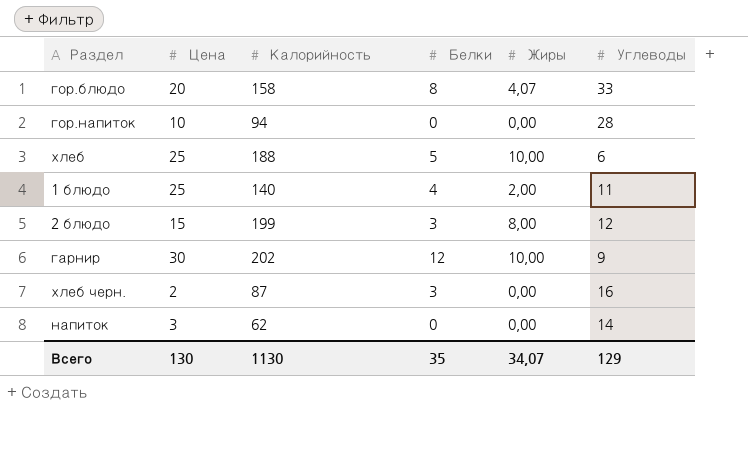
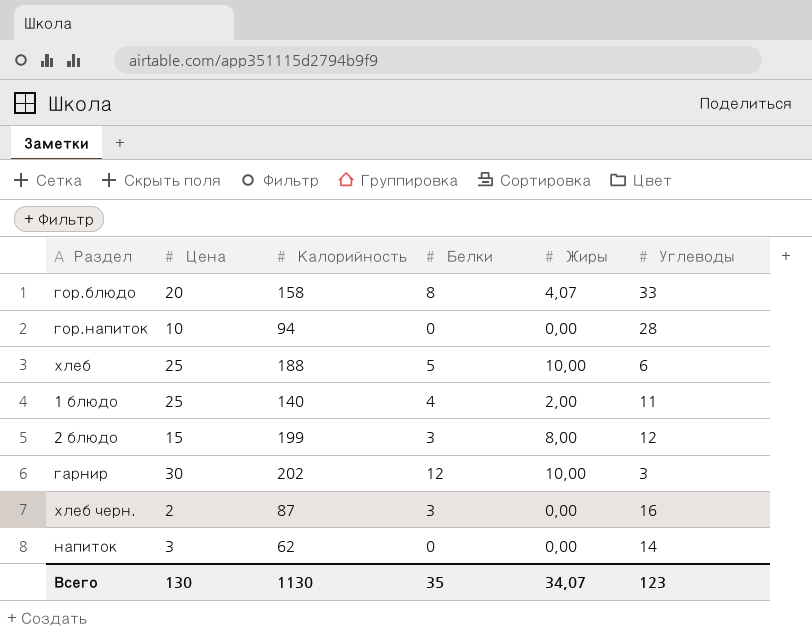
гарнир | Углеводы: 9 -> 3
Всего | Углеводы: 129 -> 123

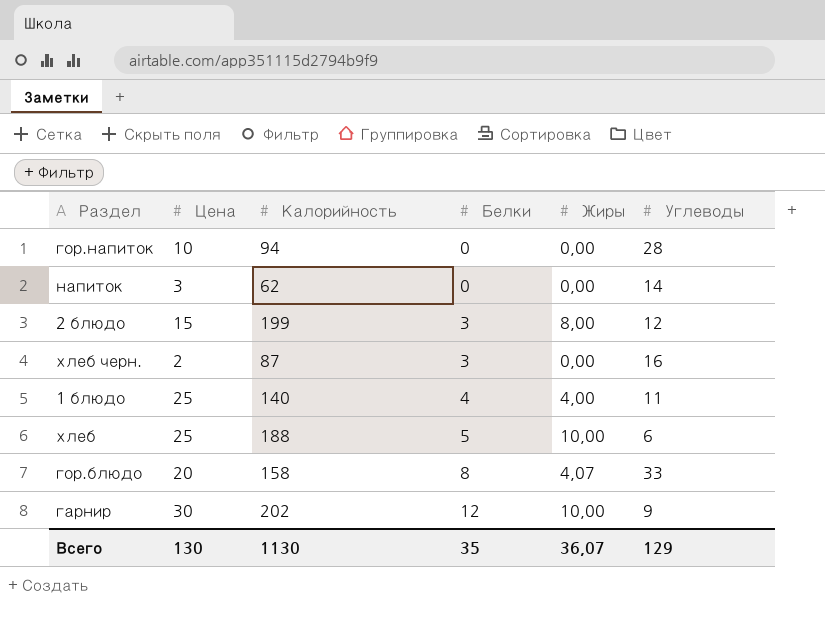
row order: none -> Белки ascending
1 блюдо | Жиры: 2,00 -> 4,00
гарнир | Углеводы: 3 -> 9
Всего | Жиры: 34,07 -> 36,07
Всего | Углеводы: 123 -> 129

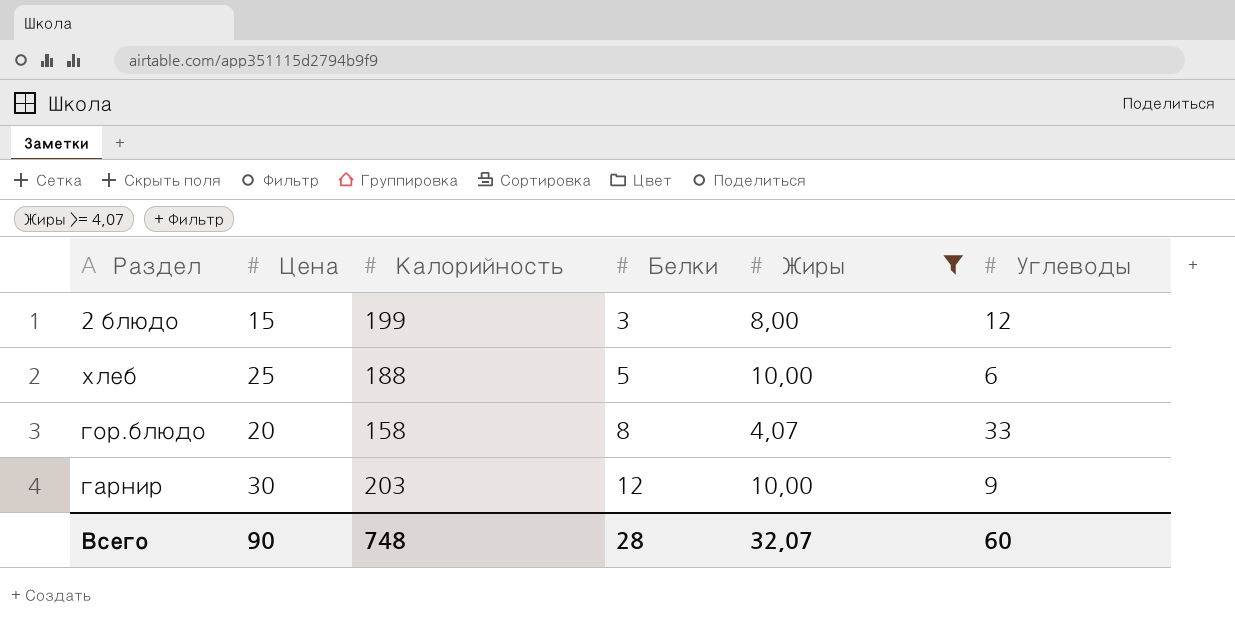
filter: none -> Жиры >= 4,07
гарнир | Калорийность: 202 -> 203
Всего | Цена: 130 -> 90
Всего | Калорийность: 1130 -> 748
Всего | Белки: 35 -> 28
Всего | Жиры: 36,07 -> 32,07
Всего | Углеводы: 129 -> 60

